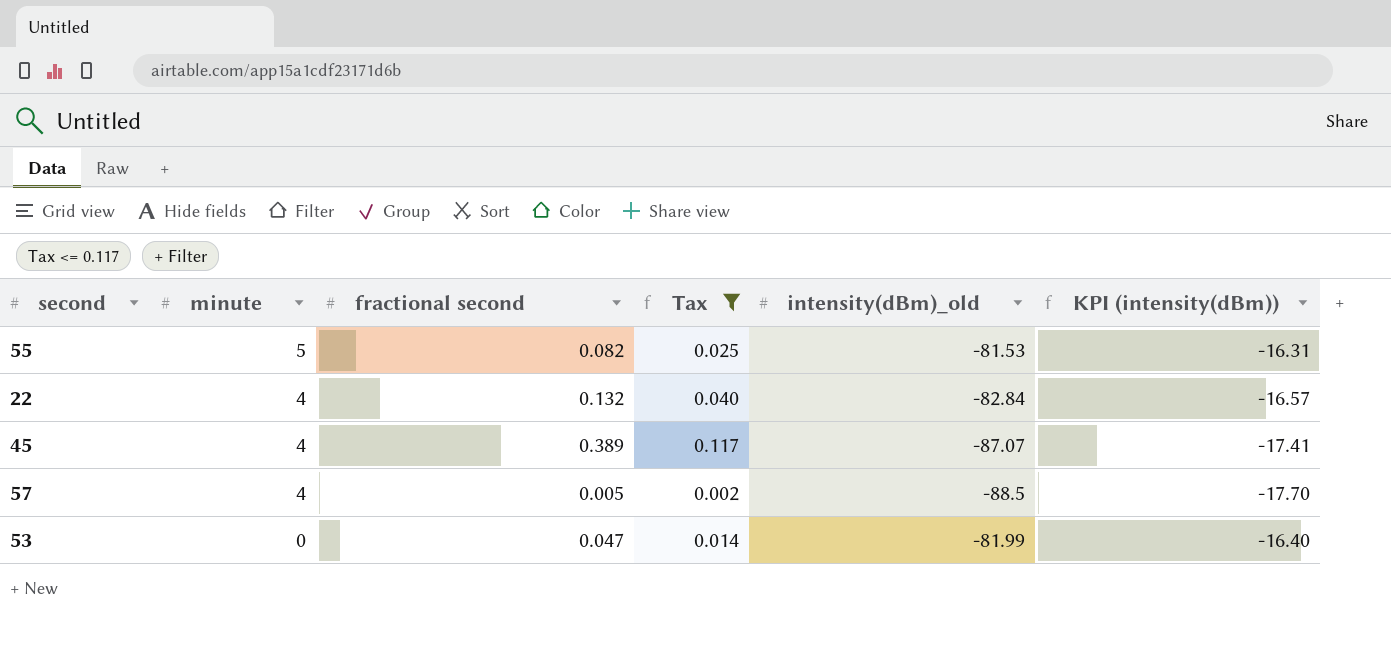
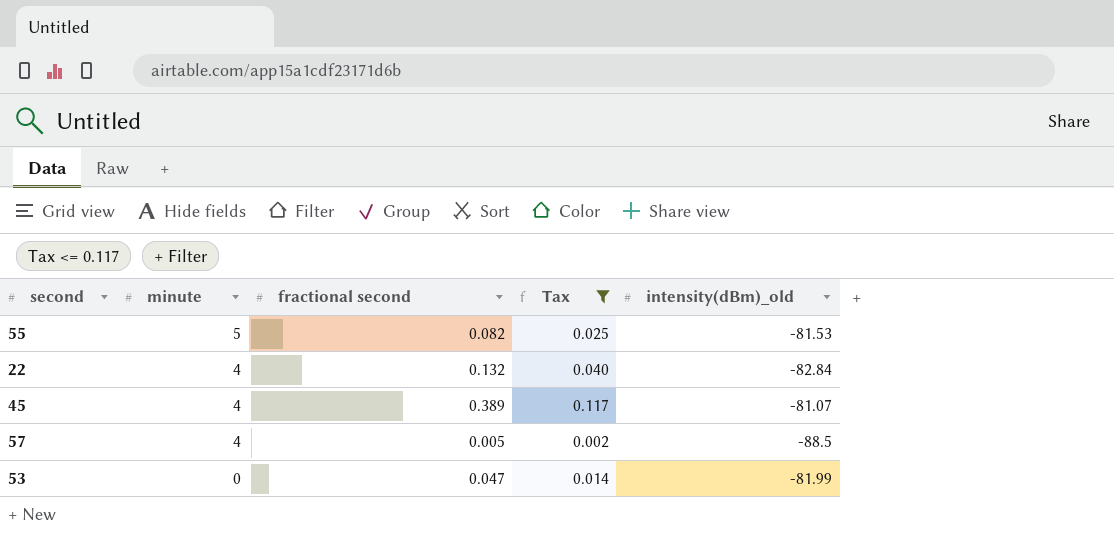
column KPI (intensity(dBm)) | formula: [intensity(dBm)_old] * 0.2 -> none
45 | intensity(dBm)_old: -87.07 -> -81.07

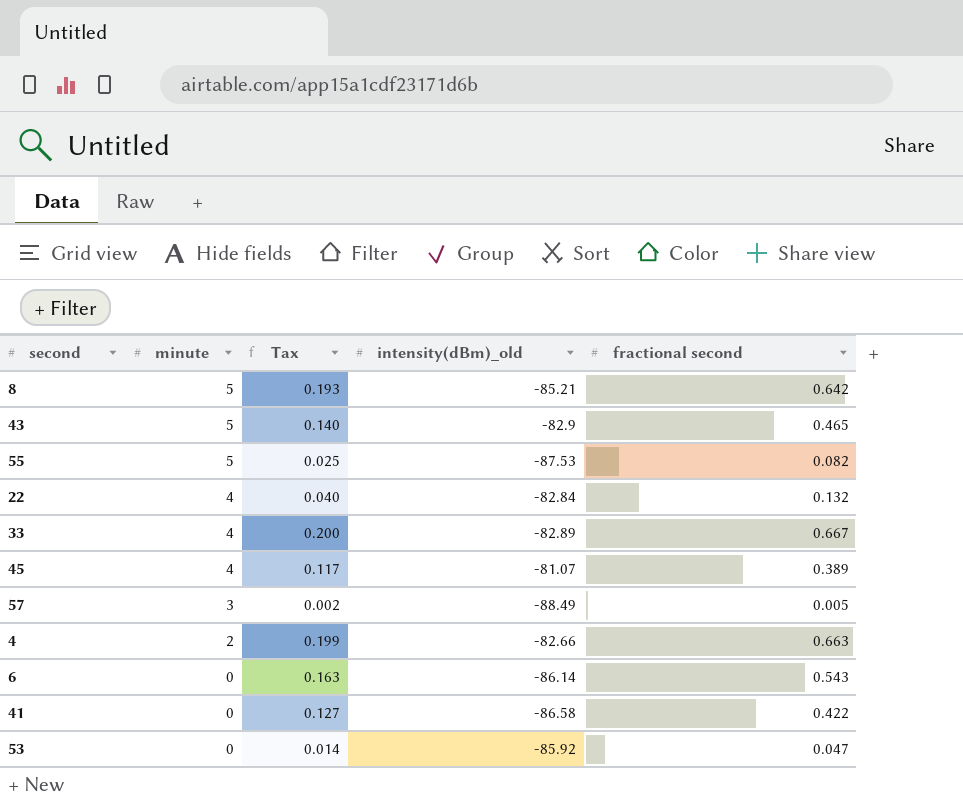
filter: Tax <= 0.117 -> none
column fractional second | position: 3 -> 5
55 | intensity(dBm)_old: -81.53 -> -87.53
57 | minute: 4 -> 3
57 | intensity(dBm)_old: -88.5 -> -88.49
53 | intensity(dBm)_old: -81.99 -> -85.92

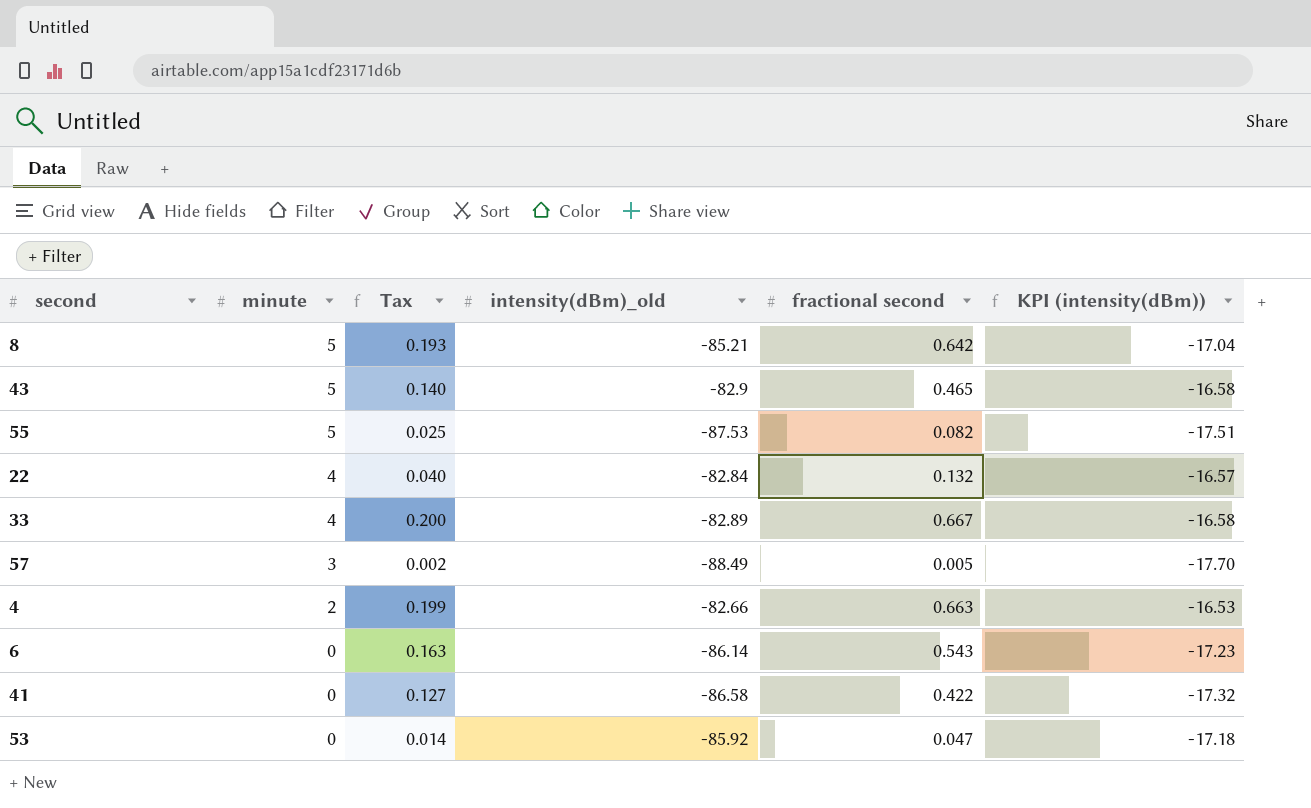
column KPI (intensity(dBm)) | formula: none -> [intensity(dBm)_old] * 0.2
row 45: 4 | 0.117 | -81.07 | 0.389 -> none

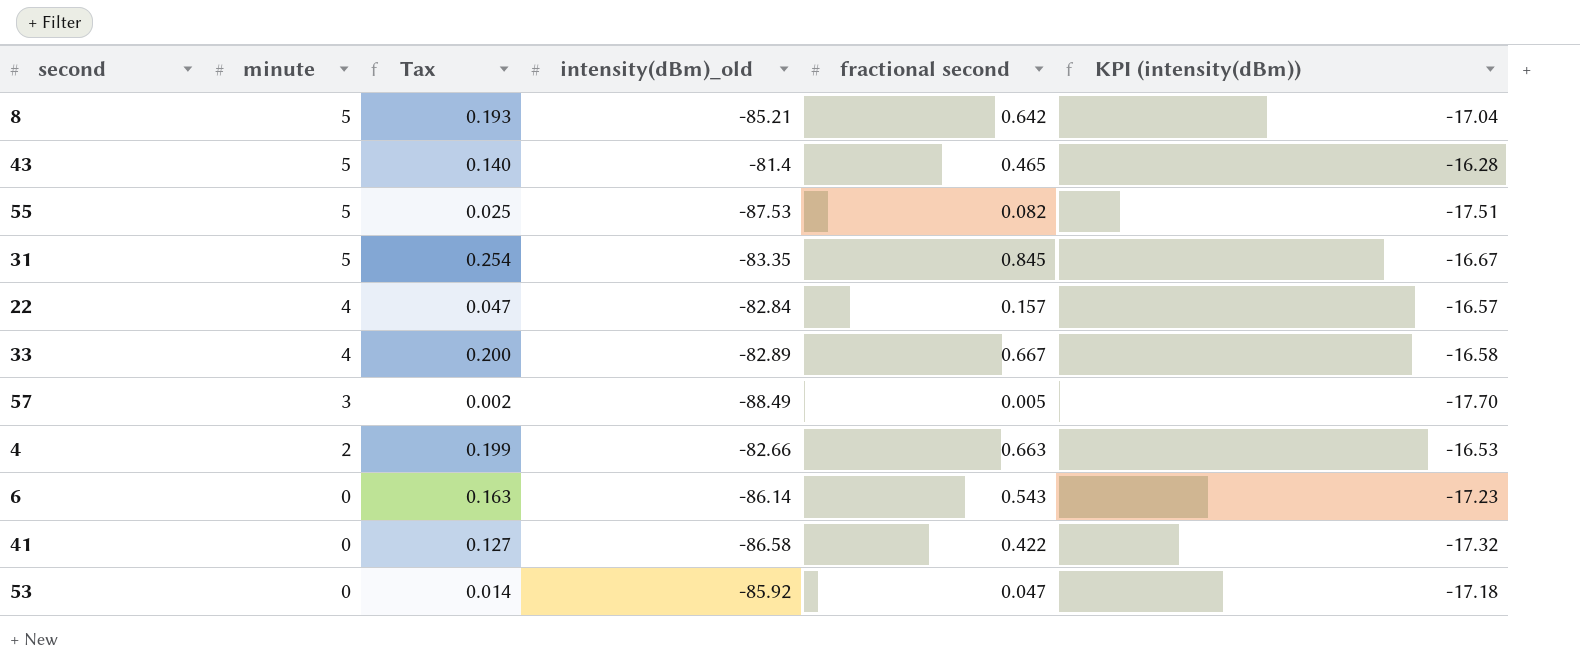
43 | intensity(dBm)_old: -82.9 -> -81.4
43 | KPI (intensity(dBm)): -16.58 -> -16.28
row 31: none -> 5 | 0.254 | -83.35 | 0.845 | -16.67
22 | Tax: 0.040 -> 0.047
22 | fractional second: 0.132 -> 0.157

